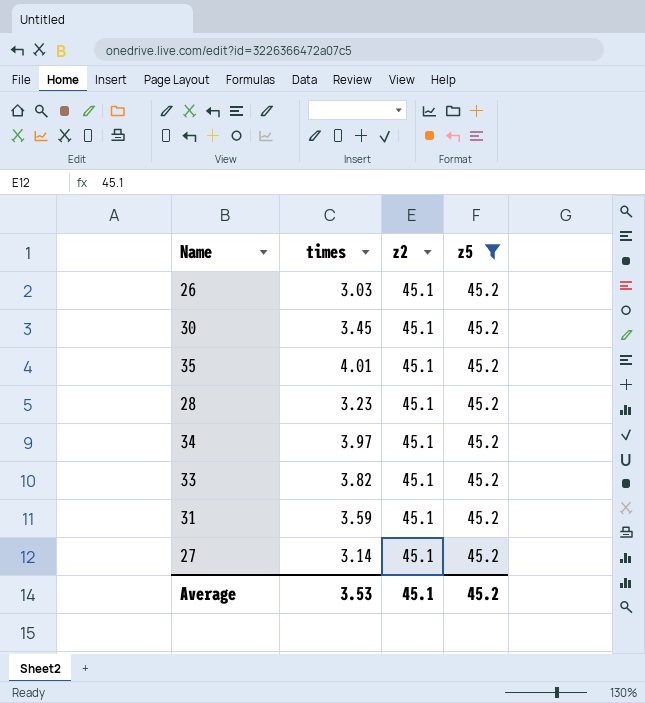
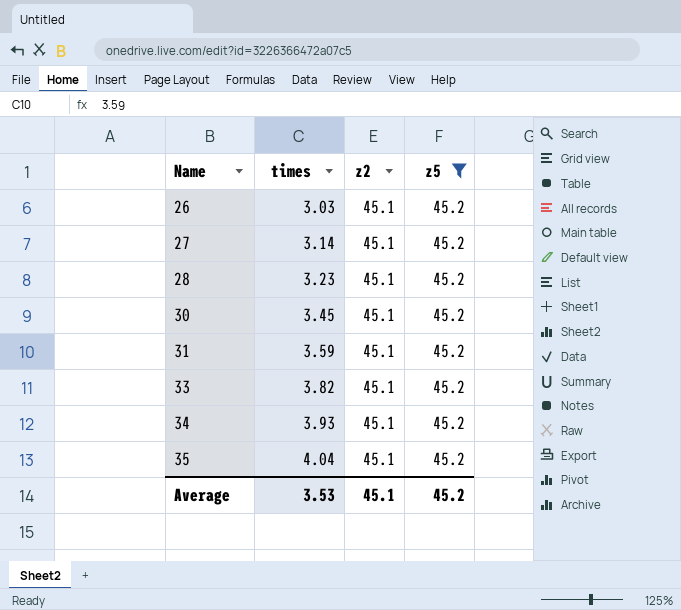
row order: none -> Name ascending
34 | times: 3.97 -> 3.93
35 | times: 4.01 -> 4.04

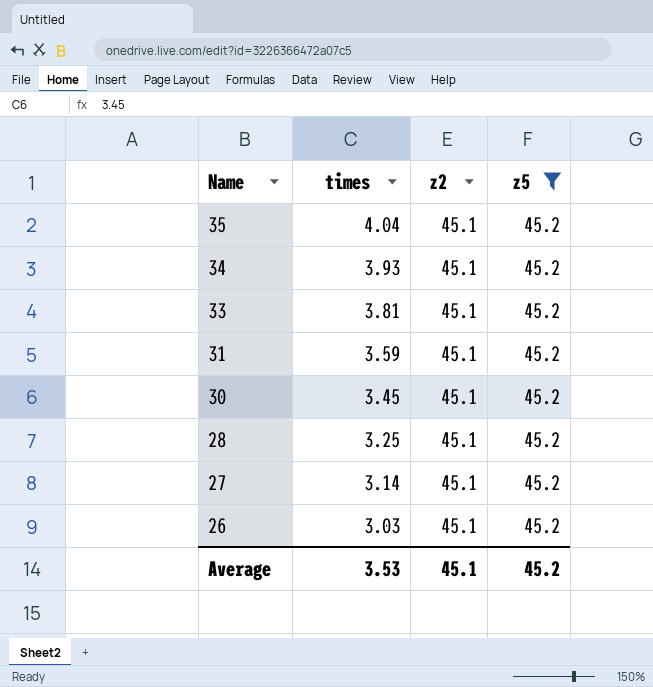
row order: Name ascending -> Name descending
33 | times: 3.82 -> 3.81
28 | times: 3.23 -> 3.25

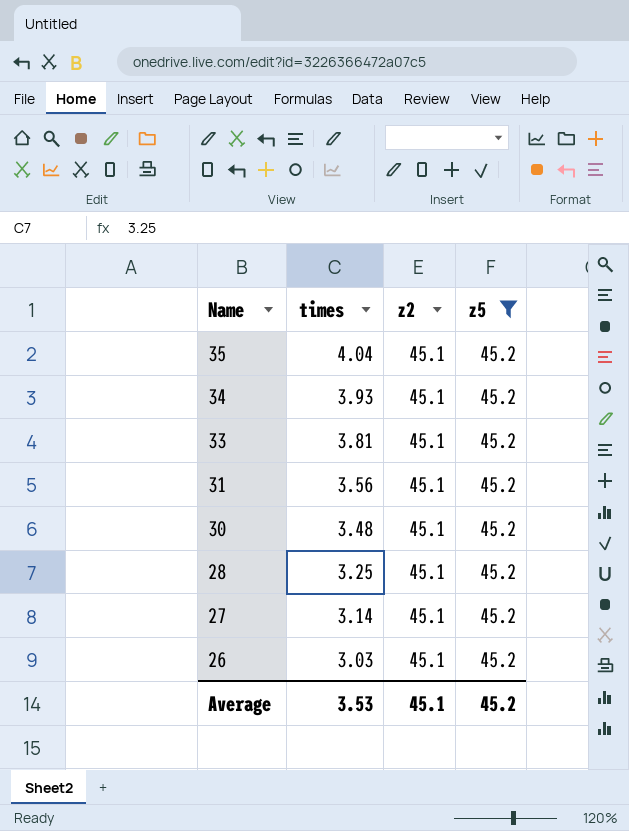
31 | times: 3.59 -> 3.56
30 | times: 3.45 -> 3.48

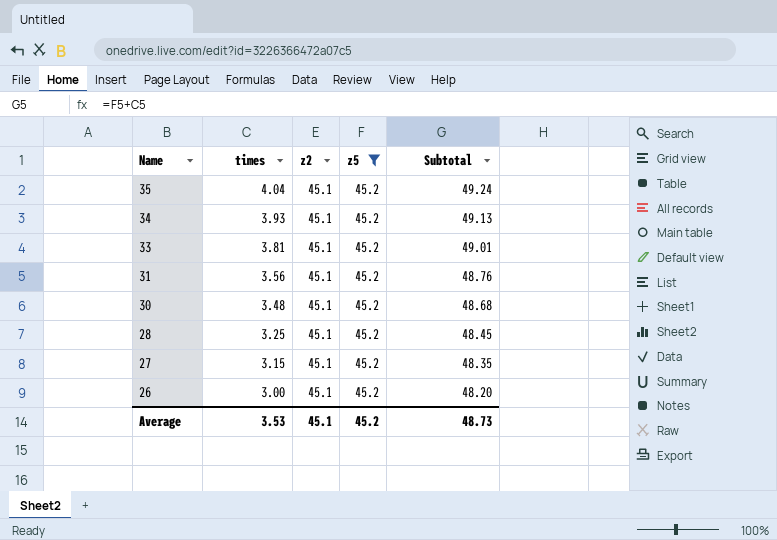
column Subtotal | formula: none -> [times] + [z5]
27 | times: 3.14 -> 3.15
26 | times: 3.03 -> 3.00

